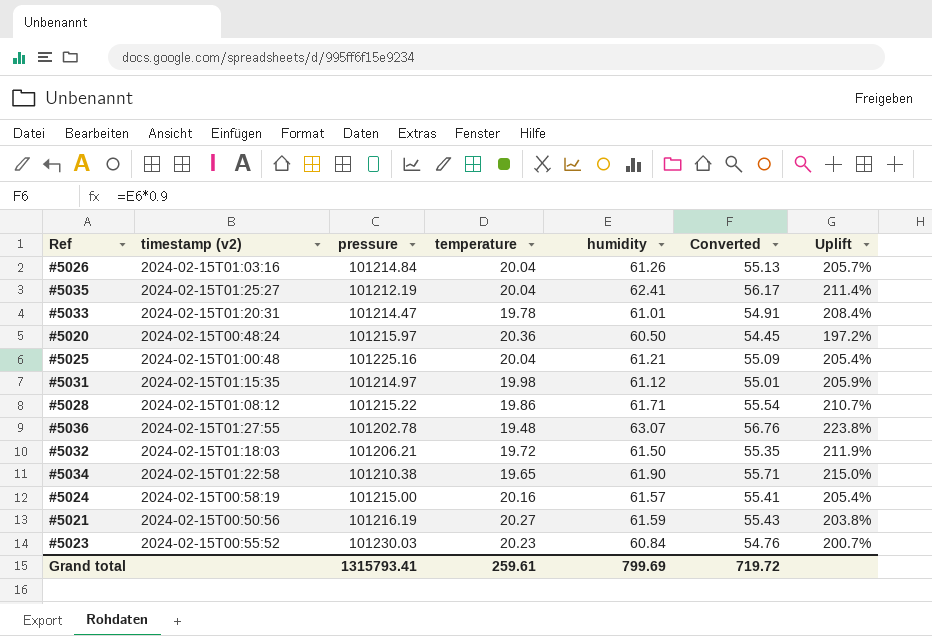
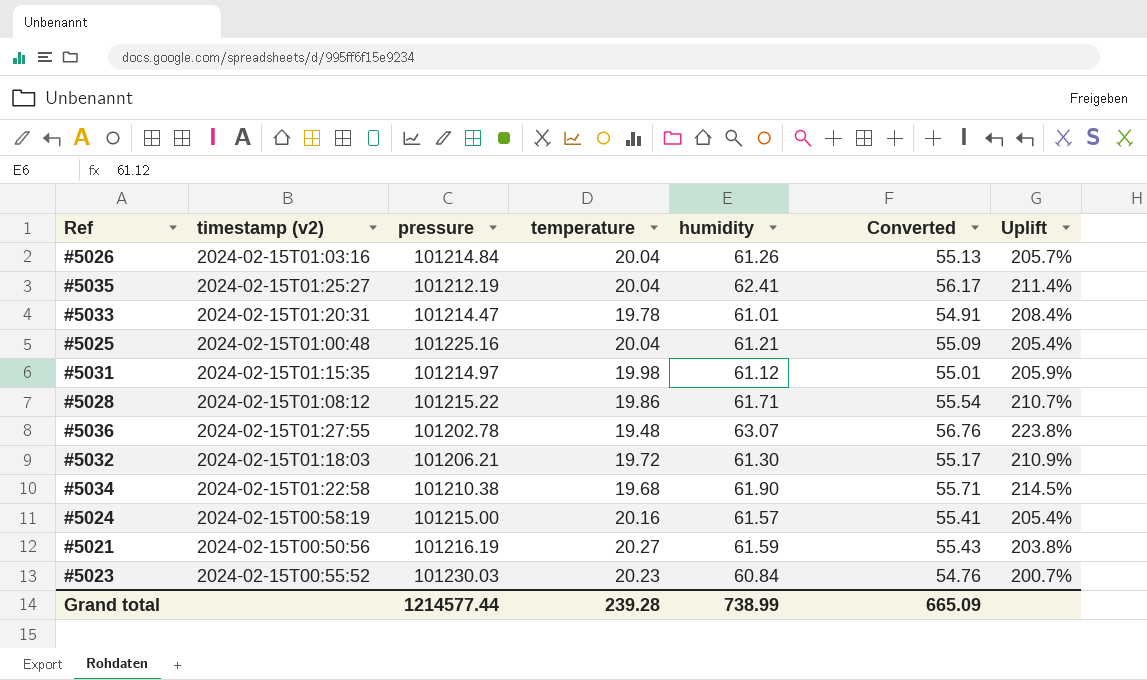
row #5020: 2024-02-15T00:48:24 | 101215.97 | 20.36 | 60.50 | 54.45 | 197.2% -> none
#5032 | humidity: 61.50 -> 61.30
#5032 | Converted: 55.35 -> 55.17
#5032 | Uplift: 211.9% -> 210.9%
#5034 | temperature: 19.65 -> 19.68
#5034 | Uplift: 215.0% -> 214.5%
Grand total | pressure: 1315793.41 -> 1214577.44
Grand total | temperature: 259.61 -> 239.28
Grand total | humidity: 799.69 -> 738.99
Grand total | Converted: 719.72 -> 665.09

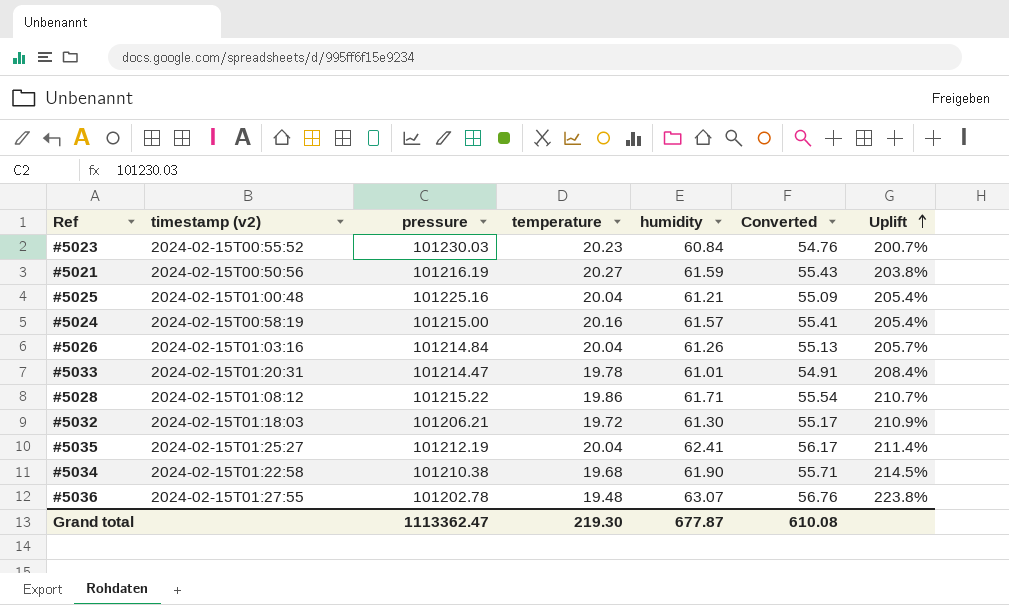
row order: none -> Uplift ascending
row #5031: 2024-02-15T01:15:35 | 101214.97 | 19.98 | 61.12 | 55.01 | 205.9% -> none
Grand total | pressure: 1214577.44 -> 1113362.47
Grand total | temperature: 239.28 -> 219.30
Grand total | humidity: 738.99 -> 677.87
Grand total | Converted: 665.09 -> 610.08

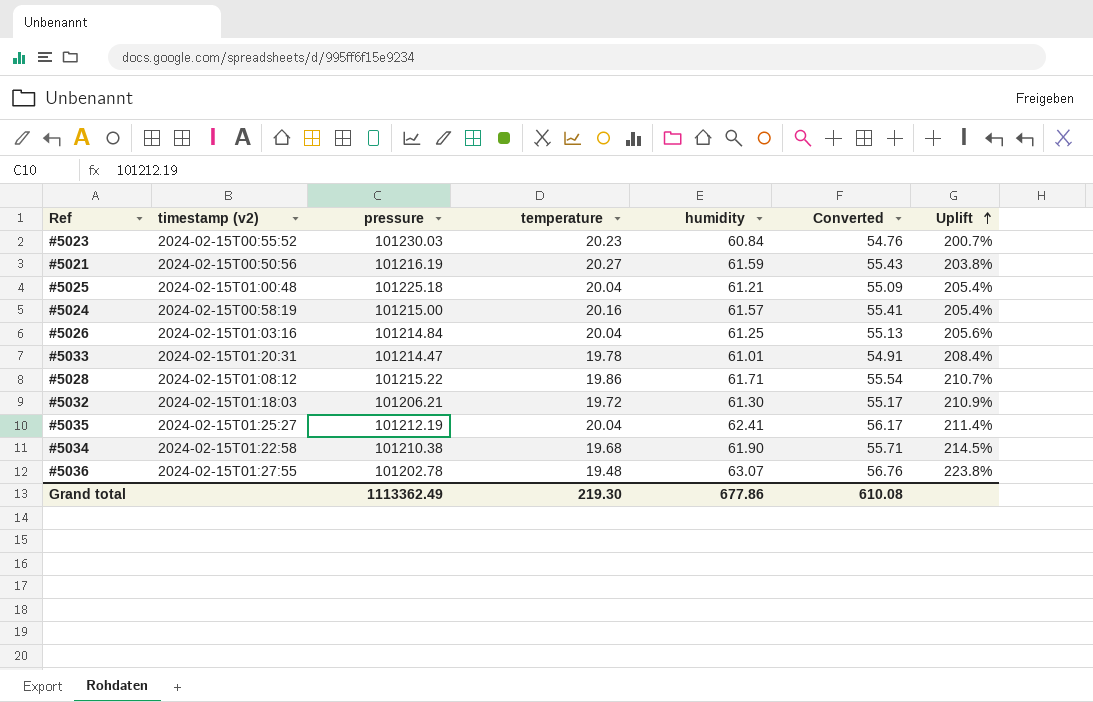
#5025 | pressure: 101225.16 -> 101225.18
#5026 | humidity: 61.26 -> 61.25
#5026 | Uplift: 205.7% -> 205.6%
Grand total | pressure: 1113362.47 -> 1113362.49
Grand total | humidity: 677.87 -> 677.86

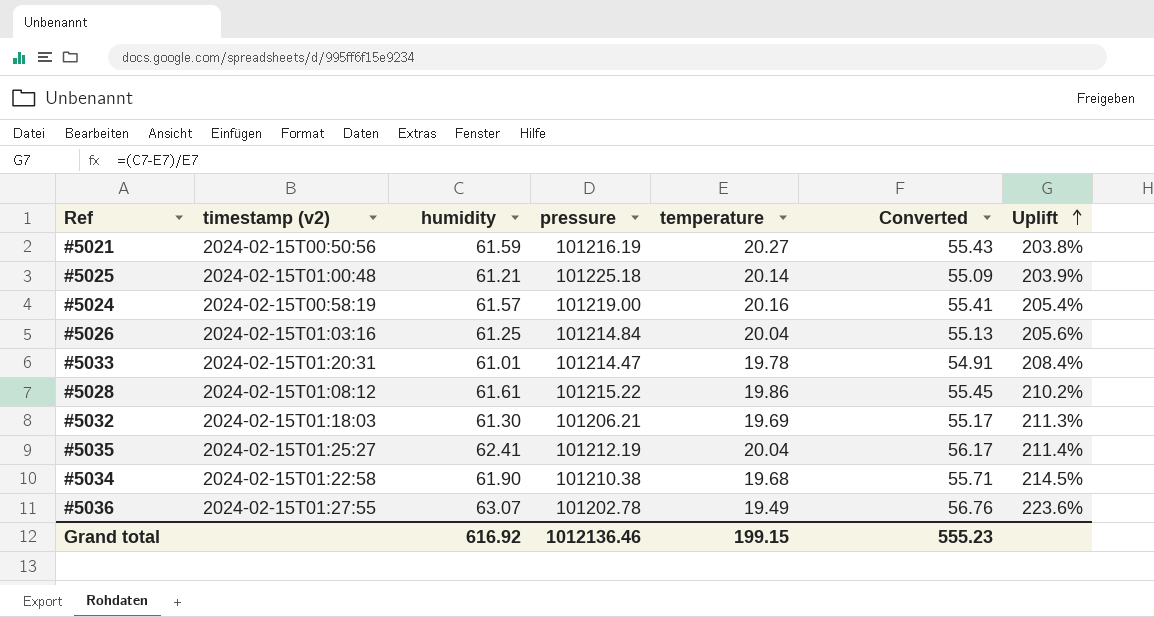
column humidity | position: 5 -> 3
row #5023: 2024-02-15T00:55:52 | 101230.03 | 20.23 | 60.84 | 54.76 | 200.7% -> none
#5025 | temperature: 20.04 -> 20.14
#5025 | Uplift: 205.4% -> 203.9%
#5024 | pressure: 101215.00 -> 101219.00
#5028 | humidity: 61.71 -> 61.61
#5028 | Converted: 55.54 -> 55.45
#5028 | Uplift: 210.7% -> 210.2%
#5032 | temperature: 19.72 -> 19.69
#5032 | Uplift: 210.9% -> 211.3%
#5036 | temperature: 19.48 -> 19.49
#5036 | Uplift: 223.8% -> 223.6%
Grand total | humidity: 677.86 -> 616.92
Grand total | pressure: 1113362.49 -> 1012136.46
Grand total | temperature: 219.30 -> 199.15
Grand total | Converted: 610.08 -> 555.23

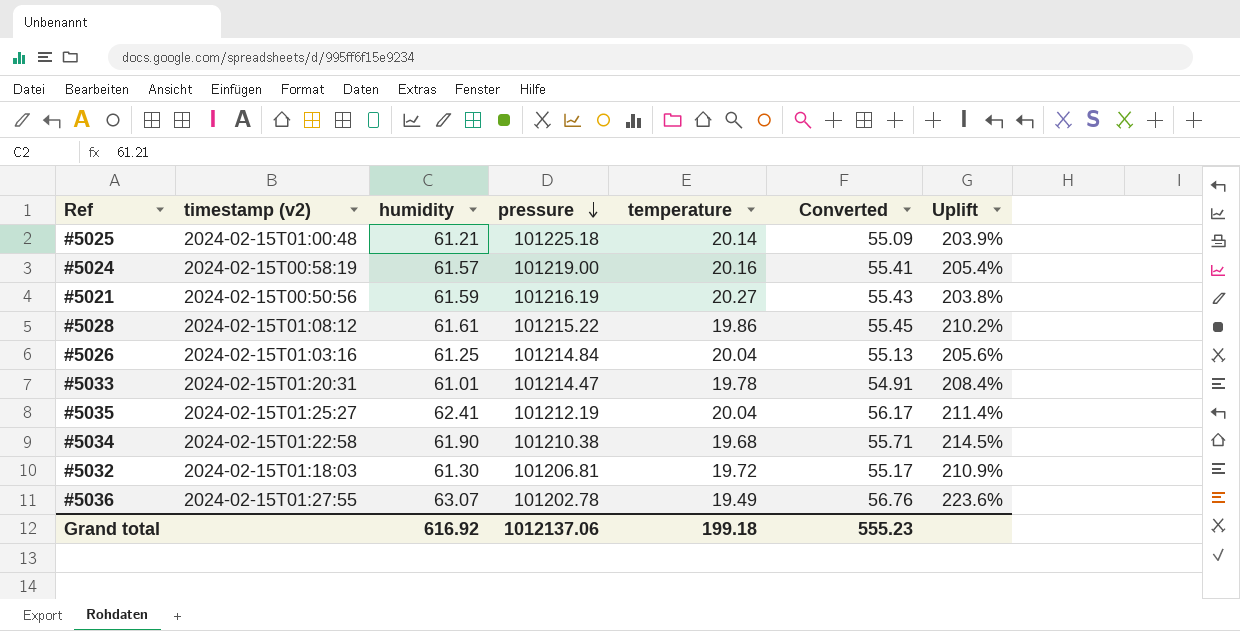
row order: Uplift ascending -> pressure descending
#5032 | pressure: 101206.21 -> 101206.81
#5032 | temperature: 19.69 -> 19.72
#5032 | Uplift: 211.3% -> 210.9%
Grand total | pressure: 1012136.46 -> 1012137.06
Grand total | temperature: 199.15 -> 199.18

